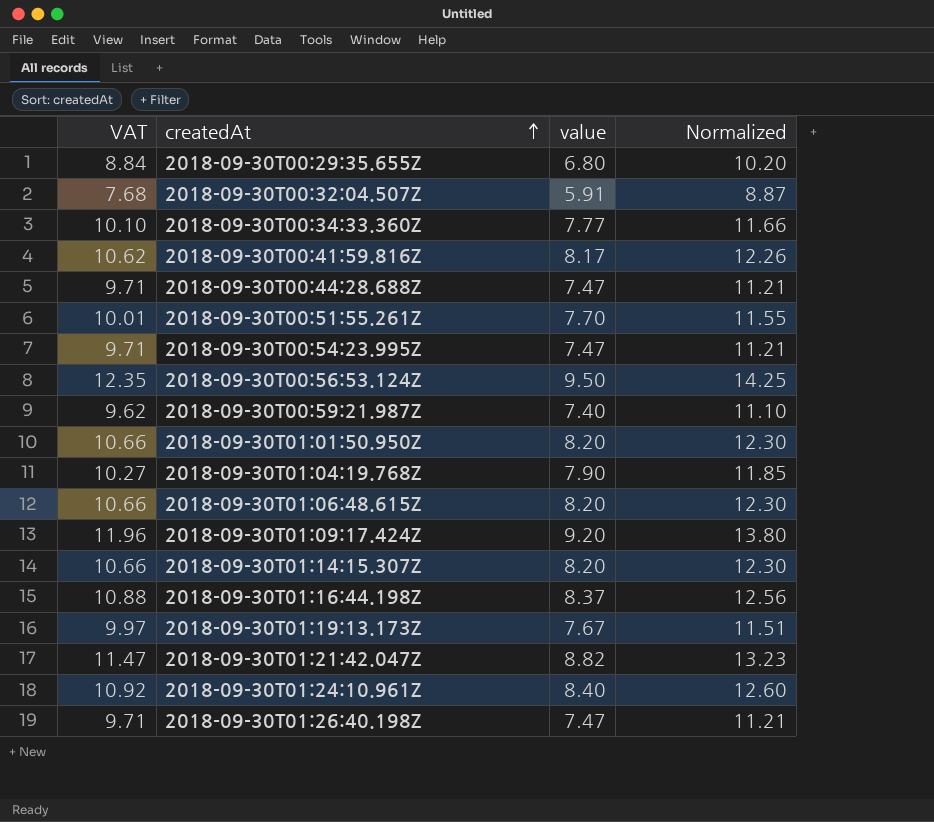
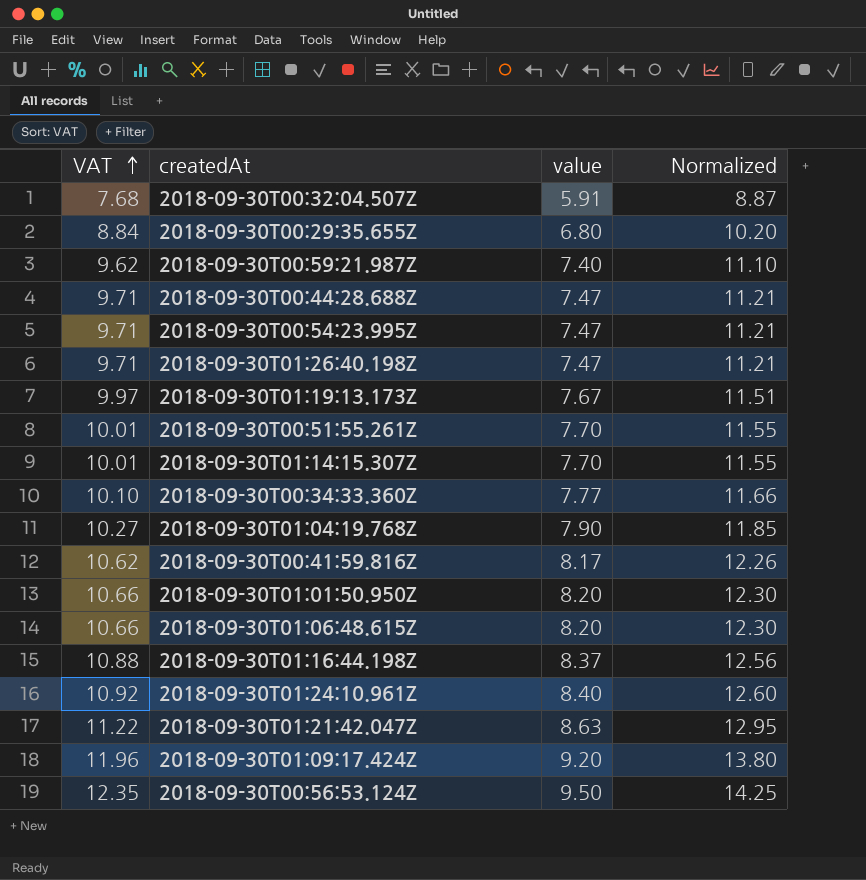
row order: createdAt ascending -> VAT ascending
2018-09-30T01:14:15.307Z | VAT: 10.66 -> 10.01
2018-09-30T01:14:15.307Z | value: 8.20 -> 7.70
2018-09-30T01:14:15.307Z | Normalized: 12.30 -> 11.55
2018-09-30T01:21:42.047Z | VAT: 11.47 -> 11.22
2018-09-30T01:21:42.047Z | value: 8.82 -> 8.63
2018-09-30T01:21:42.047Z | Normalized: 13.23 -> 12.95

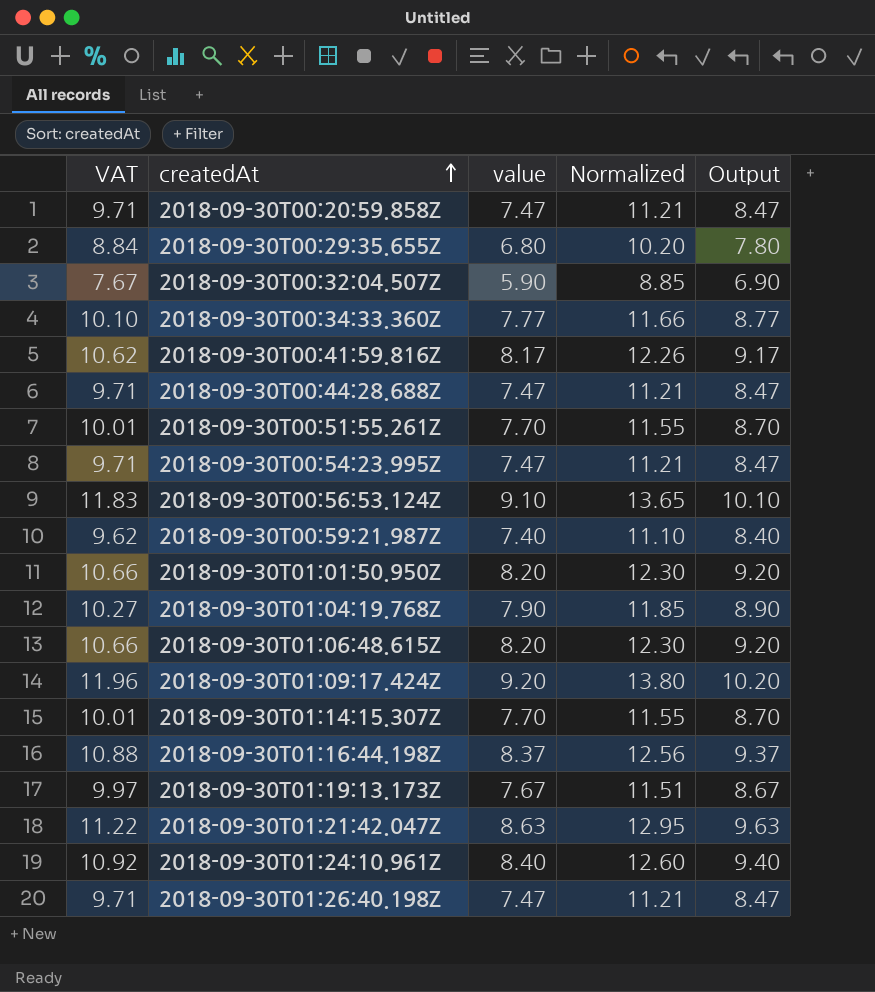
row order: VAT ascending -> createdAt ascending
column Output | formula: none -> [value] + 1
row 2018-09-30T00:20:59.858Z: none -> 9.71 | 7.47 | 11.21 | 8.47
2018-09-30T00:32:04.507Z | VAT: 7.68 -> 7.67
2018-09-30T00:32:04.507Z | value: 5.91 -> 5.90
2018-09-30T00:32:04.507Z | Normalized: 8.87 -> 8.85
2018-09-30T00:56:53.124Z | VAT: 12.35 -> 11.83
2018-09-30T00:56:53.124Z | value: 9.50 -> 9.10
2018-09-30T00:56:53.124Z | Normalized: 14.25 -> 13.65

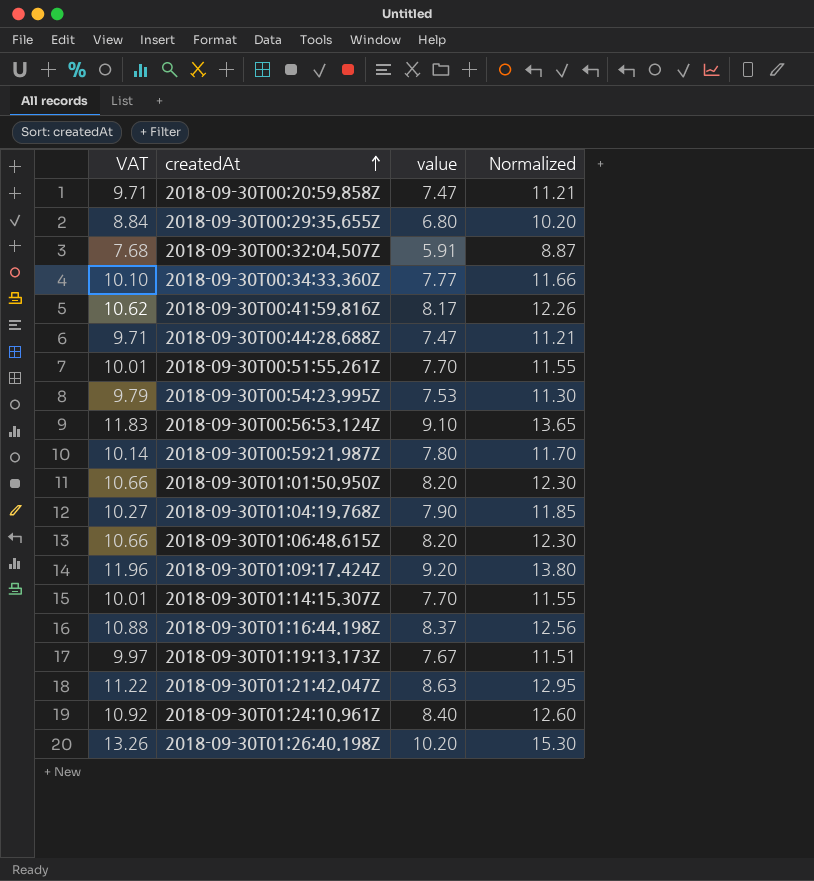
column Output | formula: [value] + 1 -> none
2018-09-30T00:32:04.507Z | VAT: 7.67 -> 7.68
2018-09-30T00:32:04.507Z | value: 5.90 -> 5.91
2018-09-30T00:32:04.507Z | Normalized: 8.85 -> 8.87
2018-09-30T00:54:23.995Z | VAT: 9.71 -> 9.79
2018-09-30T00:54:23.995Z | value: 7.47 -> 7.53
2018-09-30T00:54:23.995Z | Normalized: 11.21 -> 11.30
2018-09-30T00:59:21.987Z | VAT: 9.62 -> 10.14
2018-09-30T00:59:21.987Z | value: 7.40 -> 7.80
2018-09-30T00:59:21.987Z | Normalized: 11.10 -> 11.70
2018-09-30T01:26:40.198Z | VAT: 9.71 -> 13.26
2018-09-30T01:26:40.198Z | value: 7.47 -> 10.20
2018-09-30T01:26:40.198Z | Normalized: 11.21 -> 15.30

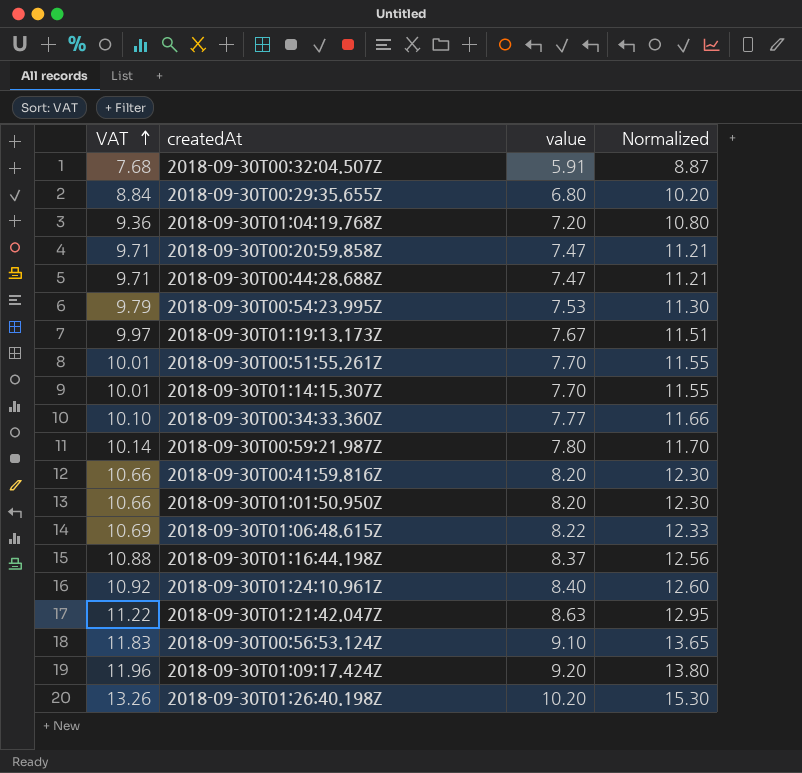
row order: createdAt ascending -> VAT ascending
2018-09-30T01:04:19.768Z | VAT: 10.27 -> 9.36
2018-09-30T01:04:19.768Z | value: 7.90 -> 7.20
2018-09-30T01:04:19.768Z | Normalized: 11.85 -> 10.80
2018-09-30T00:41:59.816Z | VAT: 10.62 -> 10.66
2018-09-30T00:41:59.816Z | value: 8.17 -> 8.20
2018-09-30T00:41:59.816Z | Normalized: 12.26 -> 12.30
2018-09-30T01:06:48.615Z | VAT: 10.66 -> 10.69
2018-09-30T01:06:48.615Z | value: 8.20 -> 8.22
2018-09-30T01:06:48.615Z | Normalized: 12.30 -> 12.33

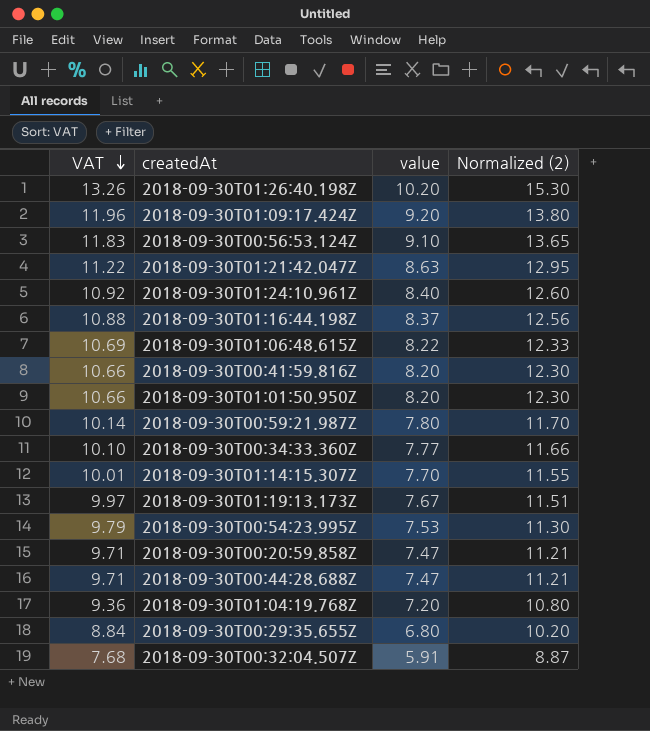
row order: VAT ascending -> VAT descending
column name: Normalized -> Normalized (2)
row 2018-09-30T00:51:55.261Z: 10.01 | 7.70 | 11.55 -> none

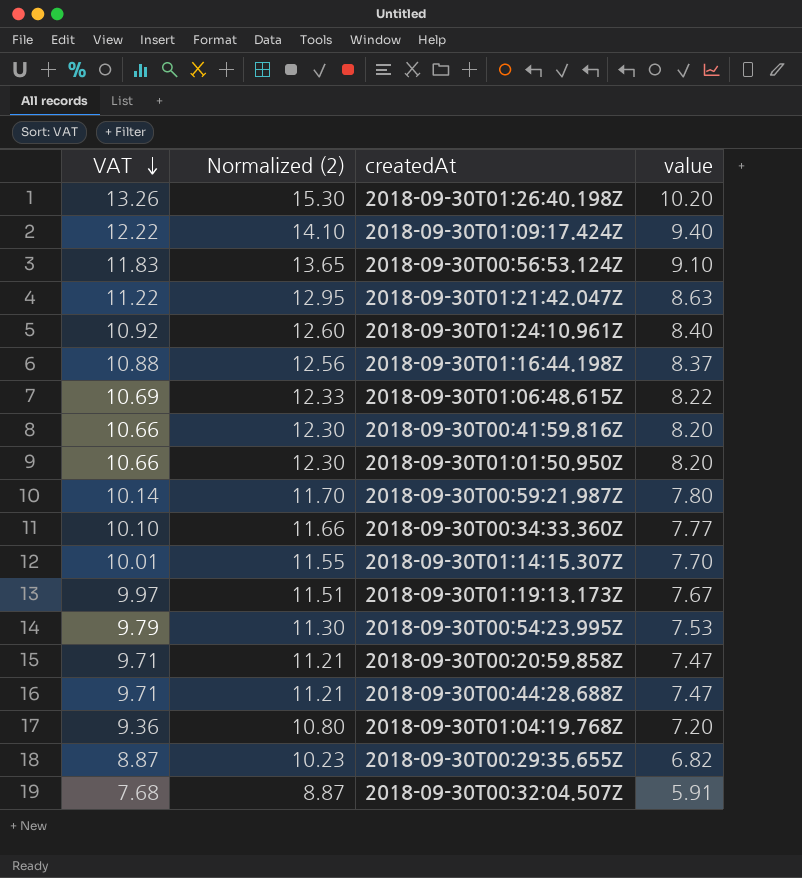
column Normalized (2) | position: 4 -> 2
2018-09-30T01:09:17.424Z | VAT: 11.96 -> 12.22
2018-09-30T01:09:17.424Z | Normalized (2): 13.80 -> 14.10
2018-09-30T01:09:17.424Z | value: 9.20 -> 9.40
2018-09-30T00:29:35.655Z | VAT: 8.84 -> 8.87
2018-09-30T00:29:35.655Z | Normalized (2): 10.20 -> 10.23
2018-09-30T00:29:35.655Z | value: 6.80 -> 6.82

